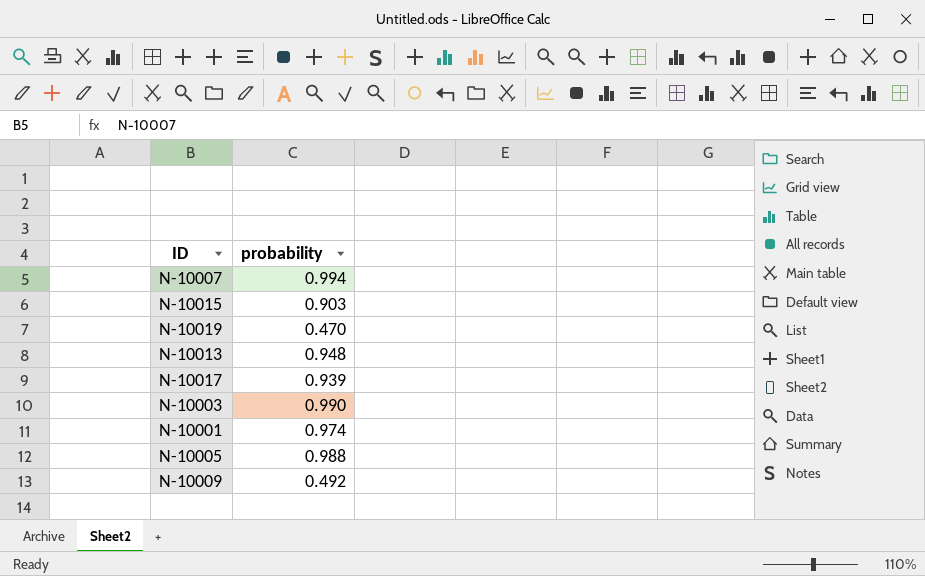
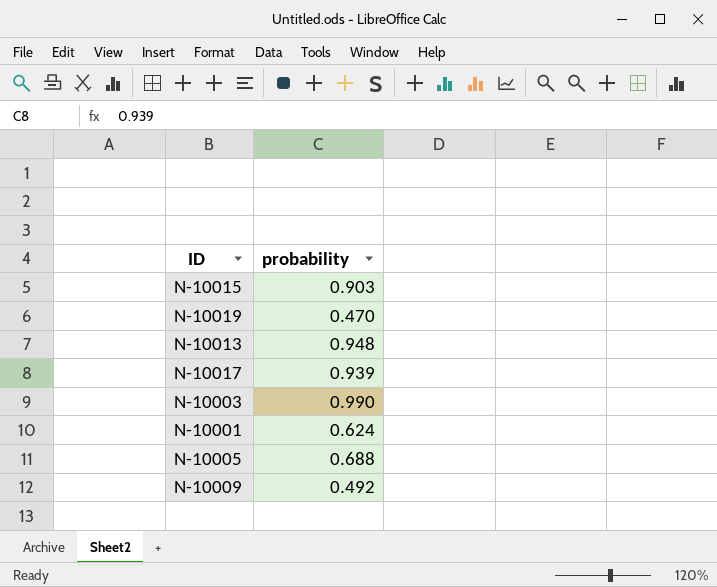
row N-10007: 0.994 -> none
N-10001 | probability: 0.974 -> 0.624
N-10005 | probability: 0.988 -> 0.688

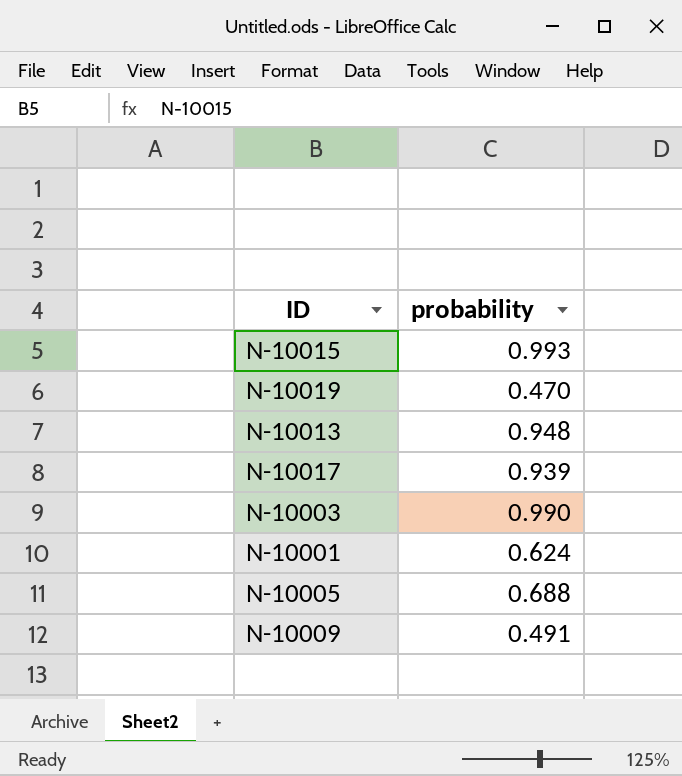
N-10015 | probability: 0.903 -> 0.993
N-10009 | probability: 0.492 -> 0.491

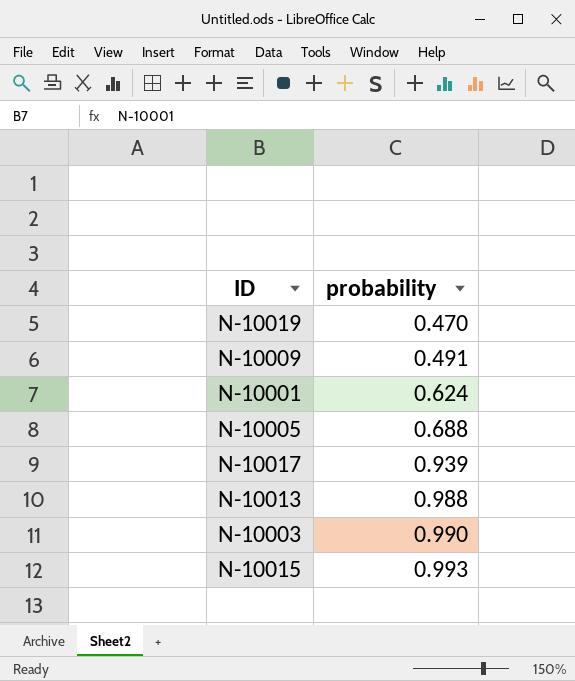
row order: none -> probability ascending
N-10013 | probability: 0.948 -> 0.988

